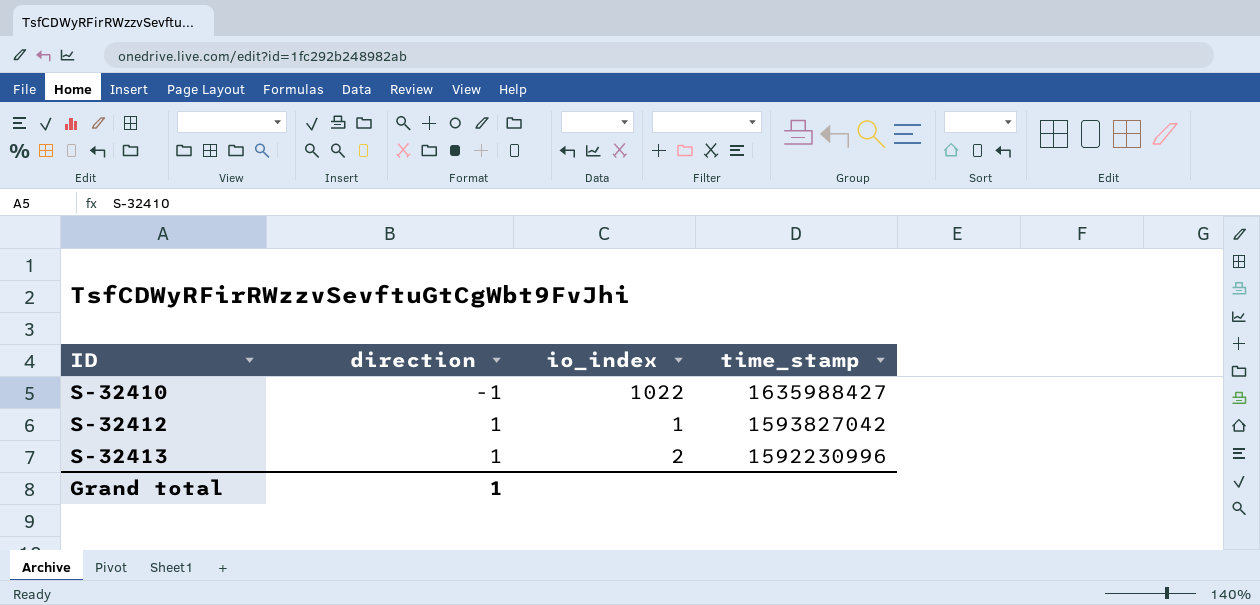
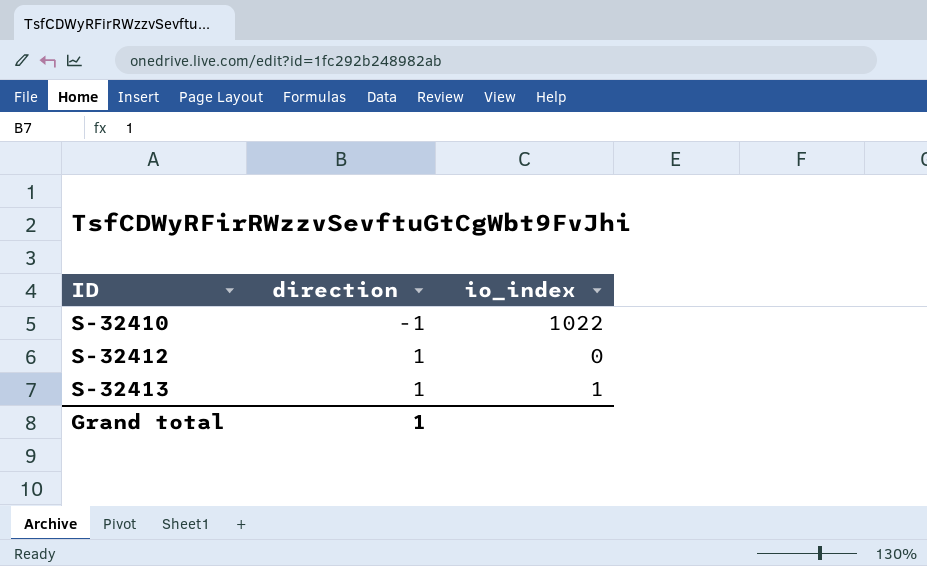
column time_stamp | position: 4 -> none
S-32412 | io_index: 1 -> 0
S-32413 | io_index: 2 -> 1

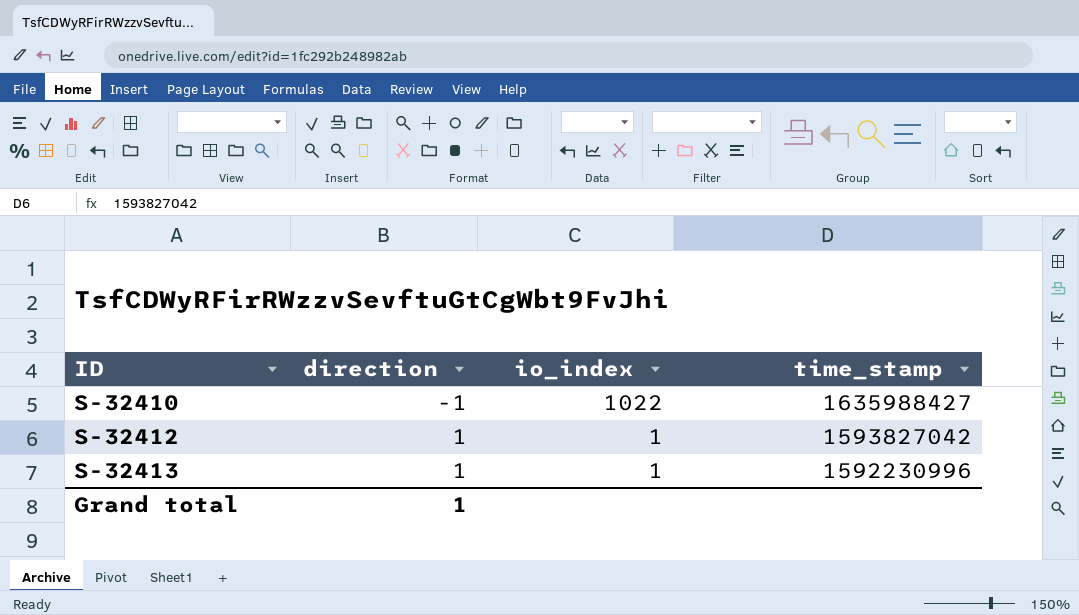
column time_stamp | position: none -> 4
S-32412 | io_index: 0 -> 1

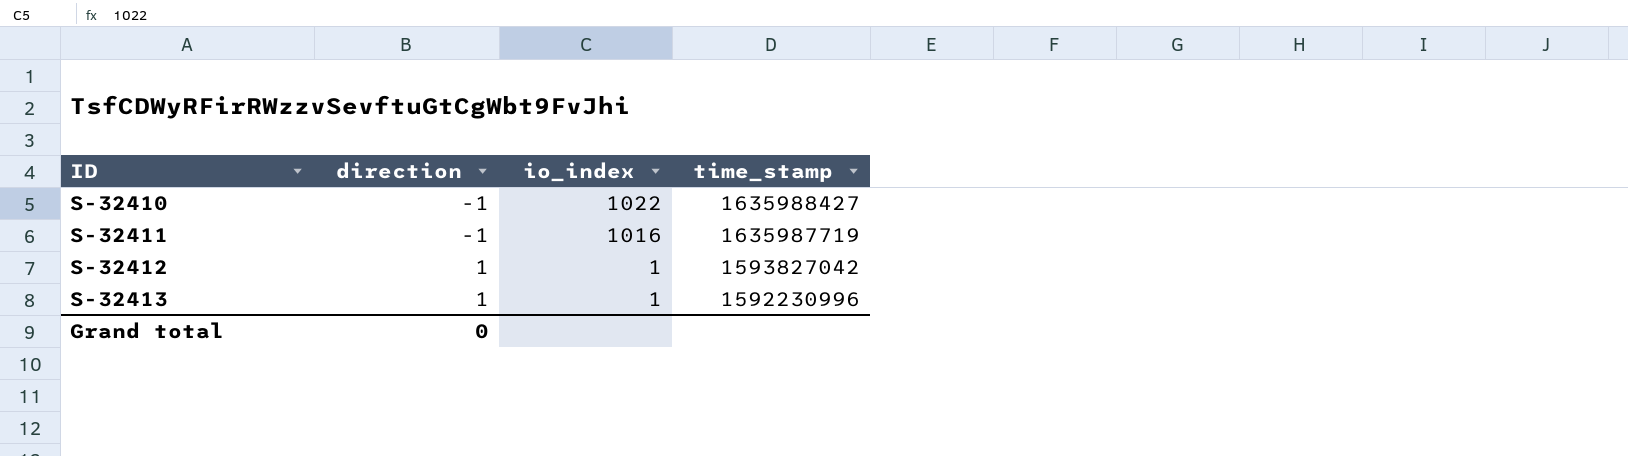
row S-32411: none -> -1 | 1016 | 1635987719
Grand total | direction: 1 -> 0

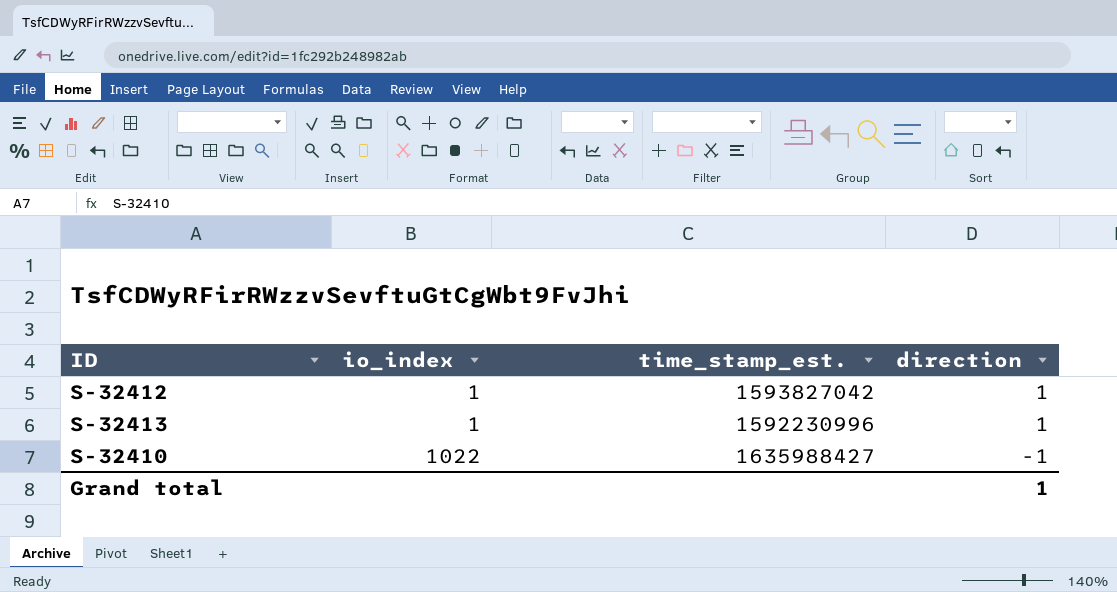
row order: ID ascending -> io_index ascending
column name: time_stamp -> time_stamp_est.
column direction | position: 2 -> 4
row S-32411: -1 | 1016 | 1635987719 -> none
Grand total | direction: 0 -> 1

